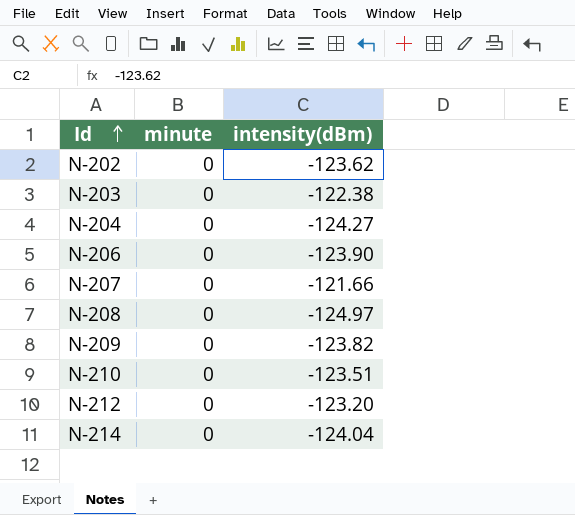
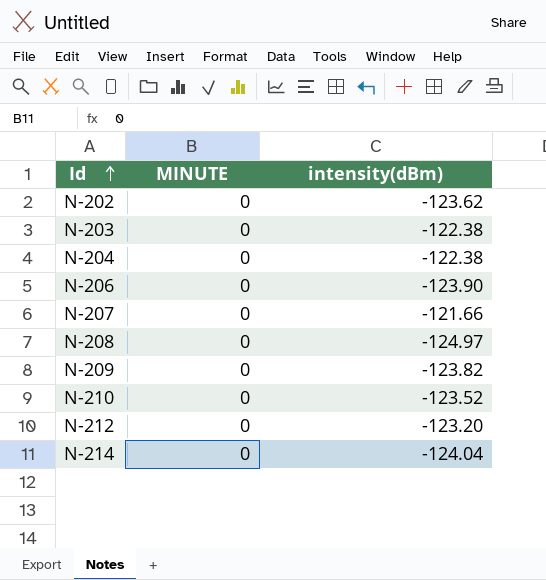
column name: minute -> MINUTE
N-204 | intensity(dBm): -124.27 -> -122.38
N-210 | intensity(dBm): -123.51 -> -123.52

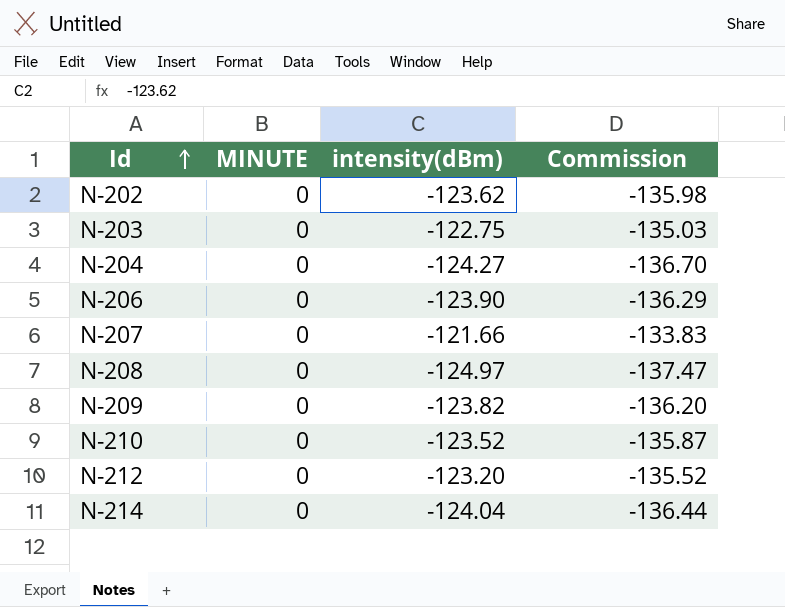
column Commission | formula: none -> [intensity(dBm)] * 1.1
N-203 | intensity(dBm): -122.38 -> -122.75
N-204 | intensity(dBm): -122.38 -> -124.27

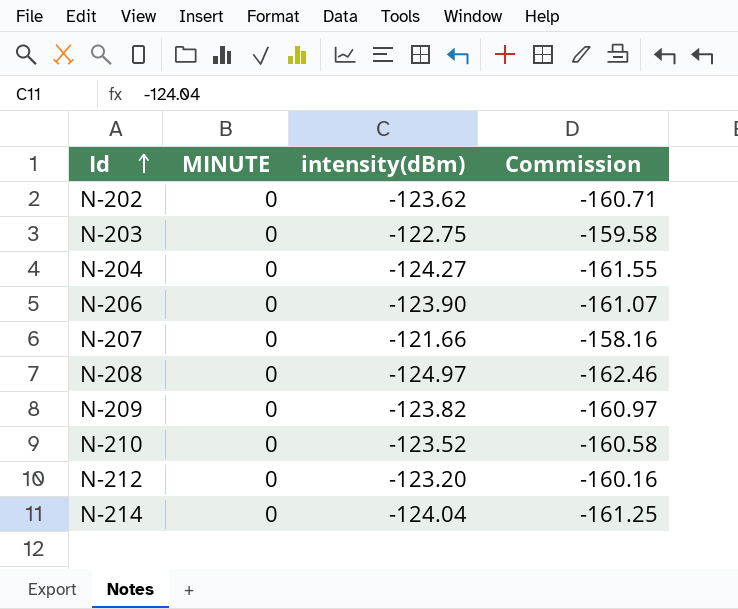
column Commission | formula: [intensity(dBm)] * 1.1 -> [intensity(dBm)] * 1.3

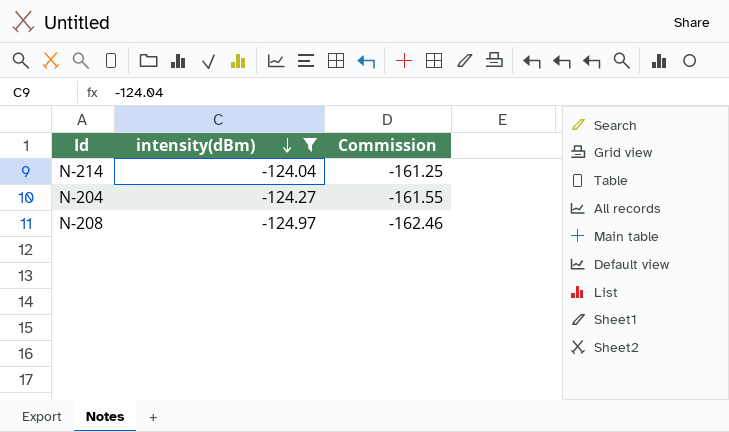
filter: none -> intensity(dBm) <= -124.04
row order: Id ascending -> intensity(dBm) descending
column MINUTE | position: 2 -> none

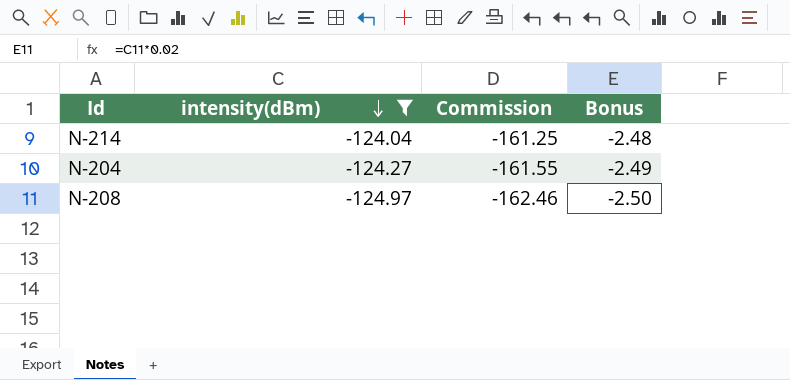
column Bonus | formula: none -> [intensity(dBm)] * 0.02

